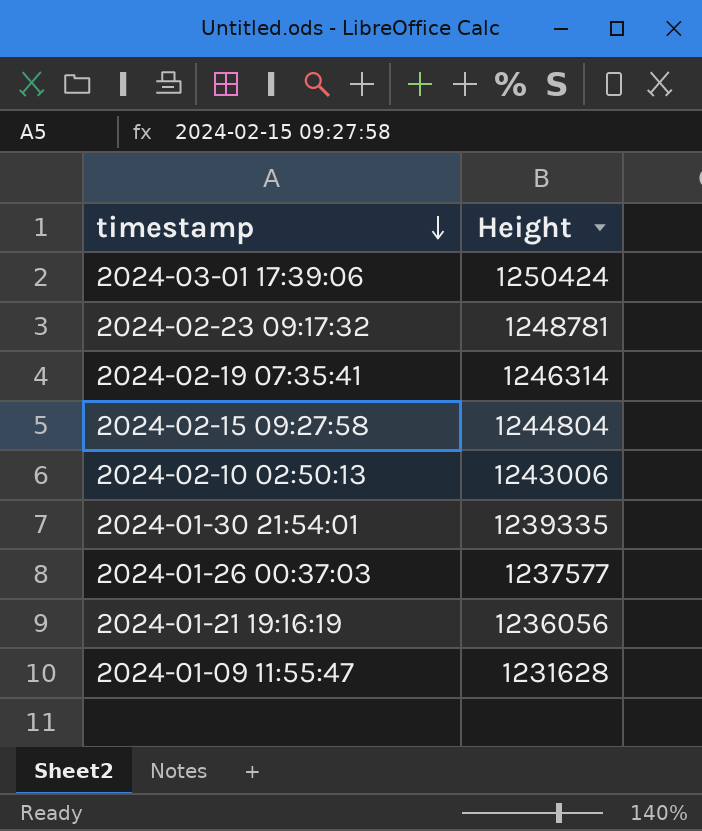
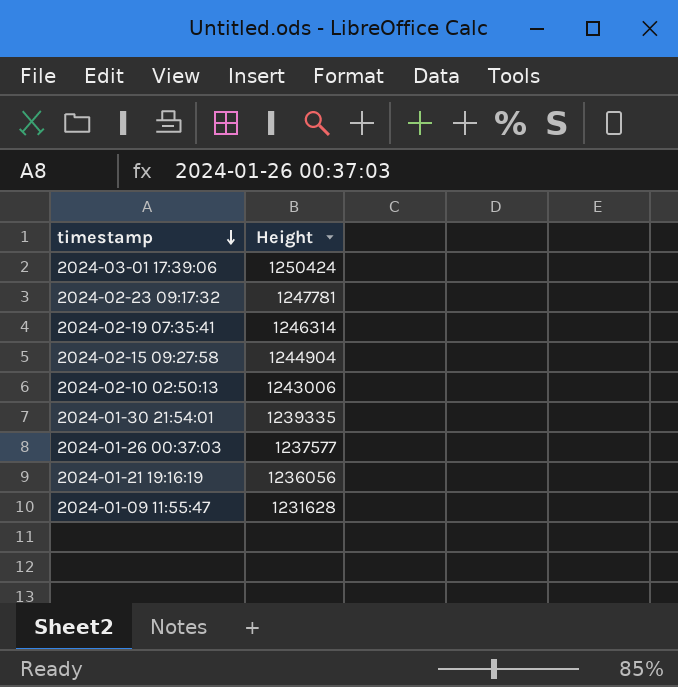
2024-02-23 09:17:32 | Height: 1248781 -> 1247781
2024-02-15 09:27:58 | Height: 1244804 -> 1244904

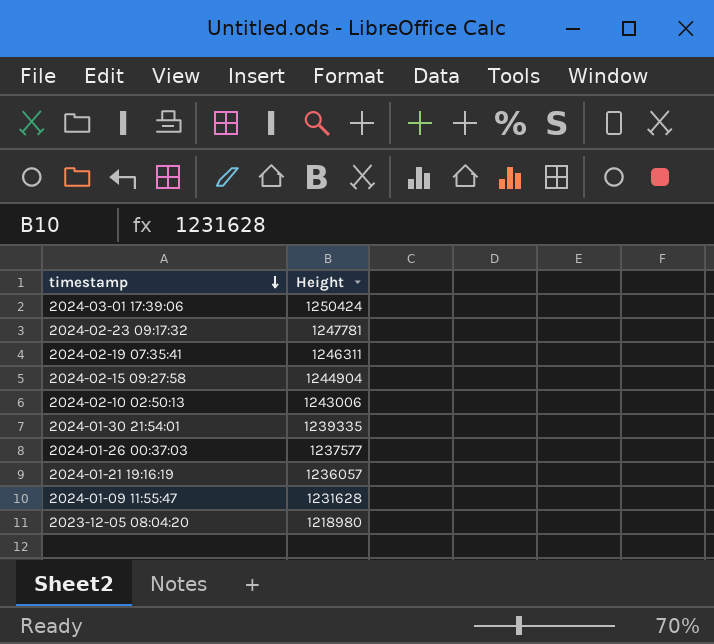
2024-02-19 07:35:41 | Height: 1246314 -> 1246311
2024-01-21 19:16:19 | Height: 1236056 -> 1236057
row 2023-12-05 08:04:20: none -> 1218980

